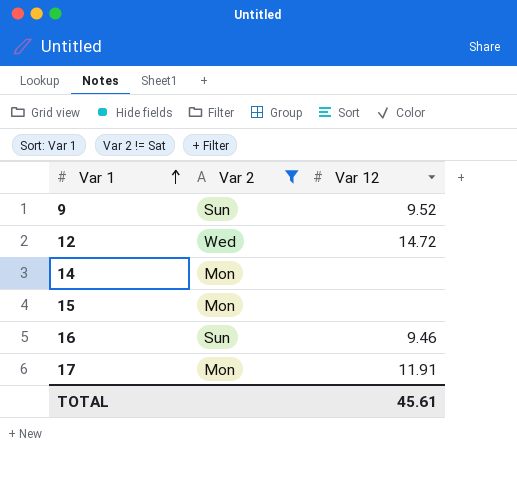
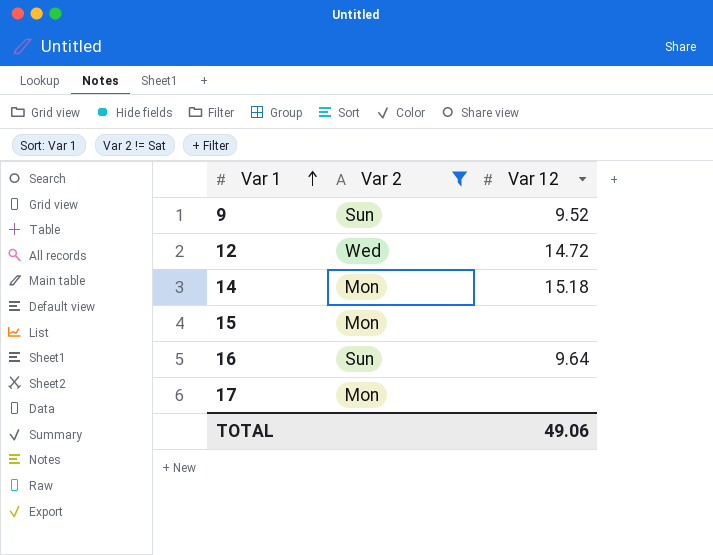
14 | Var 12: none -> 15.18
16 | Var 12: 9.46 -> 9.64
17 | Var 12: 11.91 -> none
TOTAL | Var 12: 45.61 -> 49.06

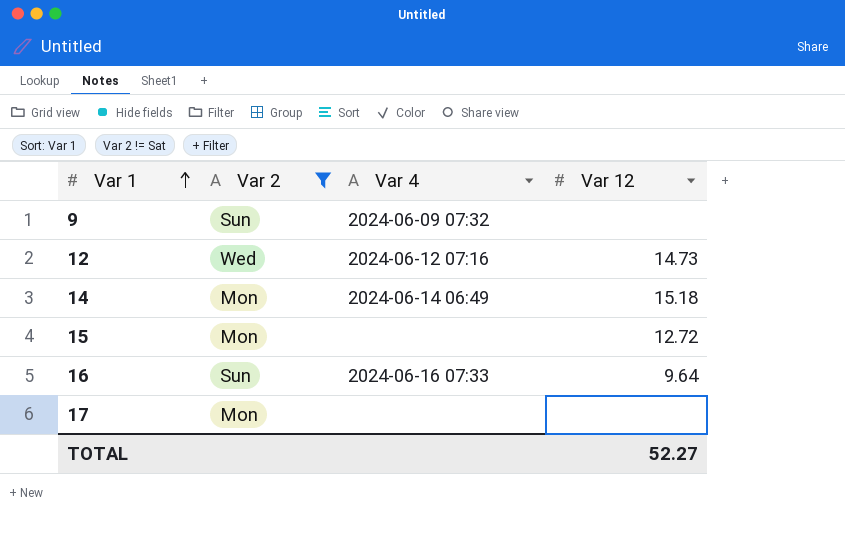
column Var 4 | position: none -> 3
9 | Var 12: 9.52 -> none
12 | Var 12: 14.72 -> 14.73
15 | Var 12: none -> 12.72
TOTAL | Var 12: 49.06 -> 52.27

